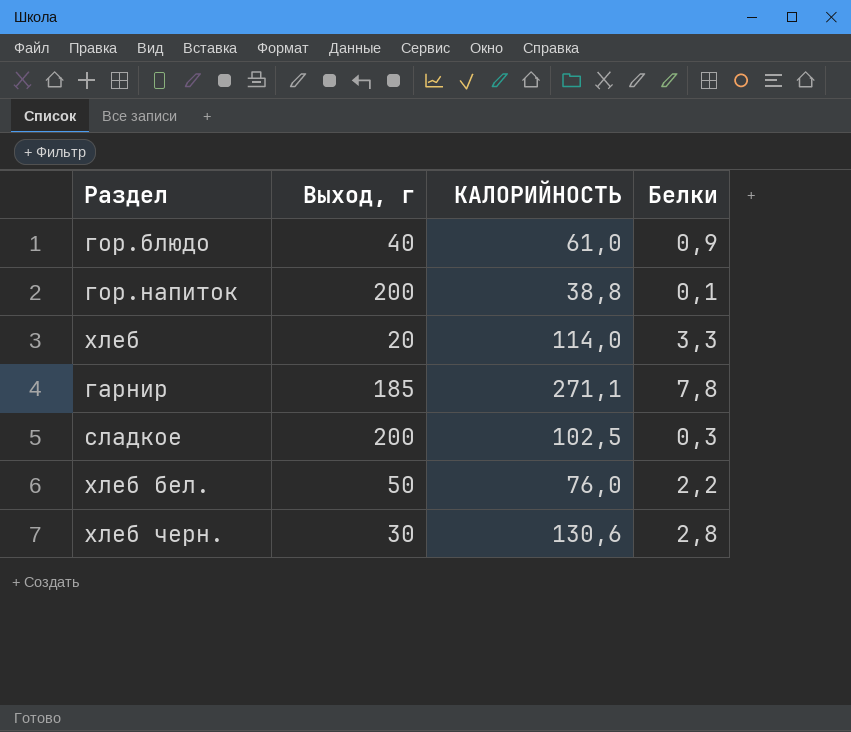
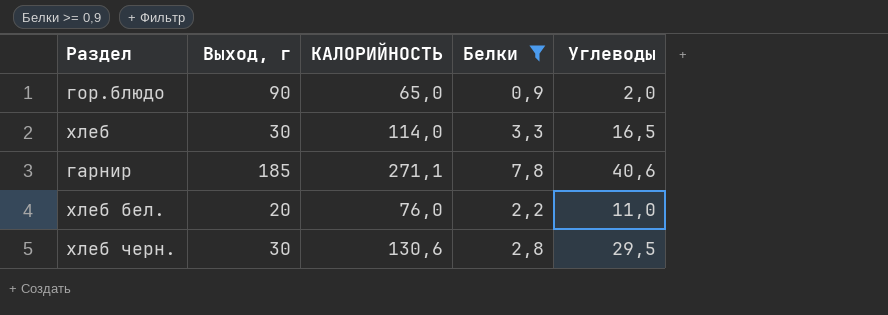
filter: none -> Белки >= 0,9
column Углеводы | position: none -> 5
гор.блюдо | Выход, г: 40 -> 90
гор.блюдо | КАЛОРИЙНОСТЬ: 61,0 -> 65,0
хлеб | Выход, г: 20 -> 30
хлеб бел. | Выход, г: 50 -> 20

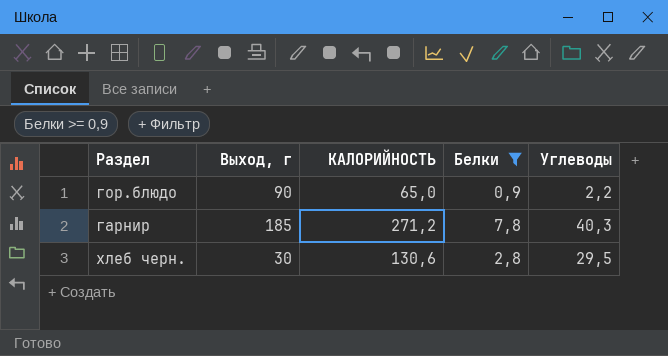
row хлеб: 30 | 114,0 | 3,3 | 16,5 -> none
row хлеб бел.: 20 | 76,0 | 2,2 | 11,0 -> none
гор.блюдо | Углеводы: 2,0 -> 2,2
гарнир | КАЛОРИЙНОСТЬ: 271,1 -> 271,2
гарнир | Углеводы: 40,6 -> 40,3

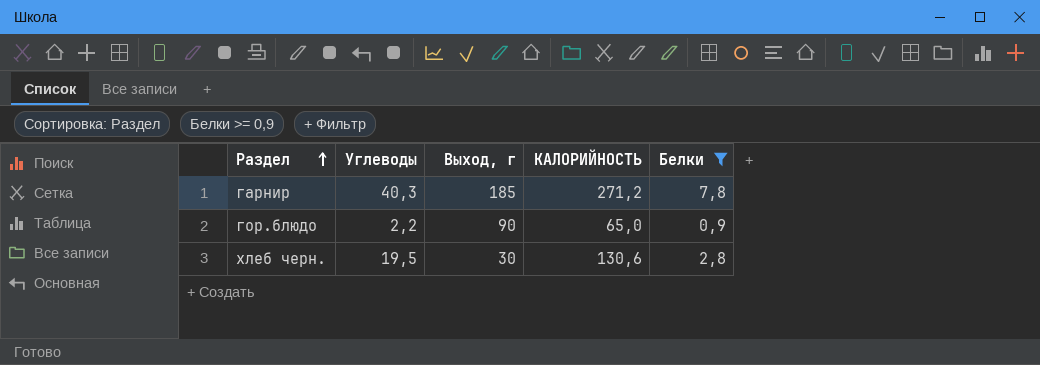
row order: none -> Раздел ascending
column Углеводы | position: 5 -> 2
хлеб черн. | Углеводы: 29,5 -> 19,5

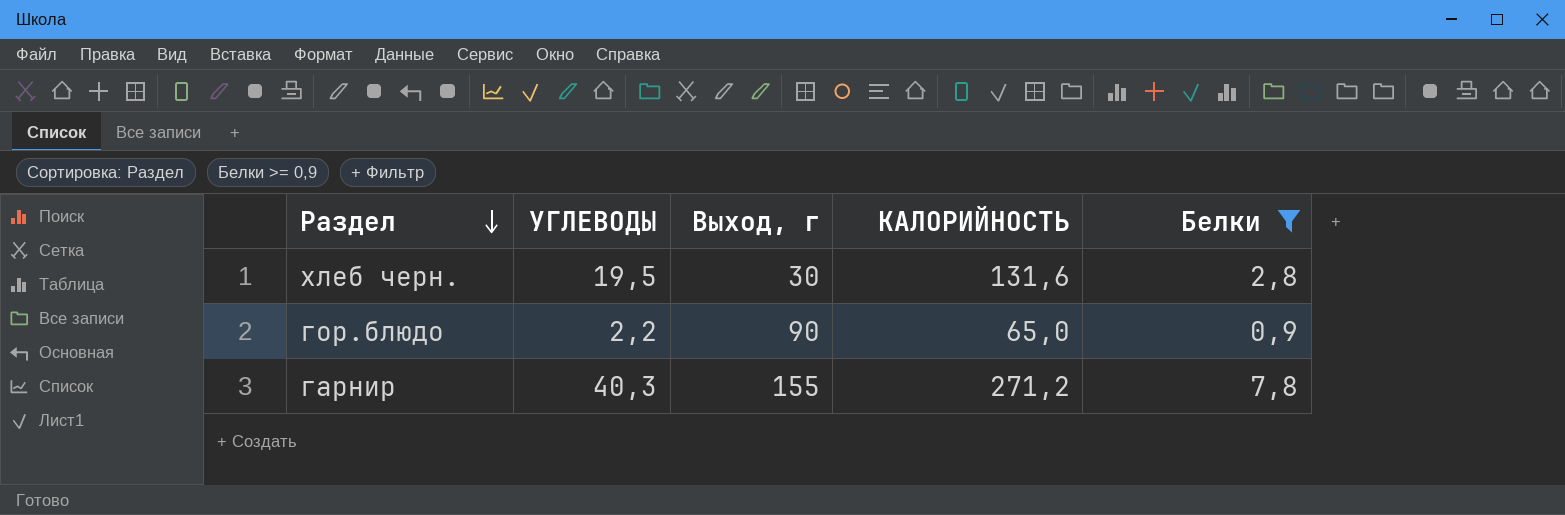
row order: Раздел ascending -> Раздел descending
column name: Углеводы -> УГЛЕВОДЫ
хлеб черн. | КАЛОРИЙНОСТЬ: 130,6 -> 131,6
гарнир | Выход, г: 185 -> 155

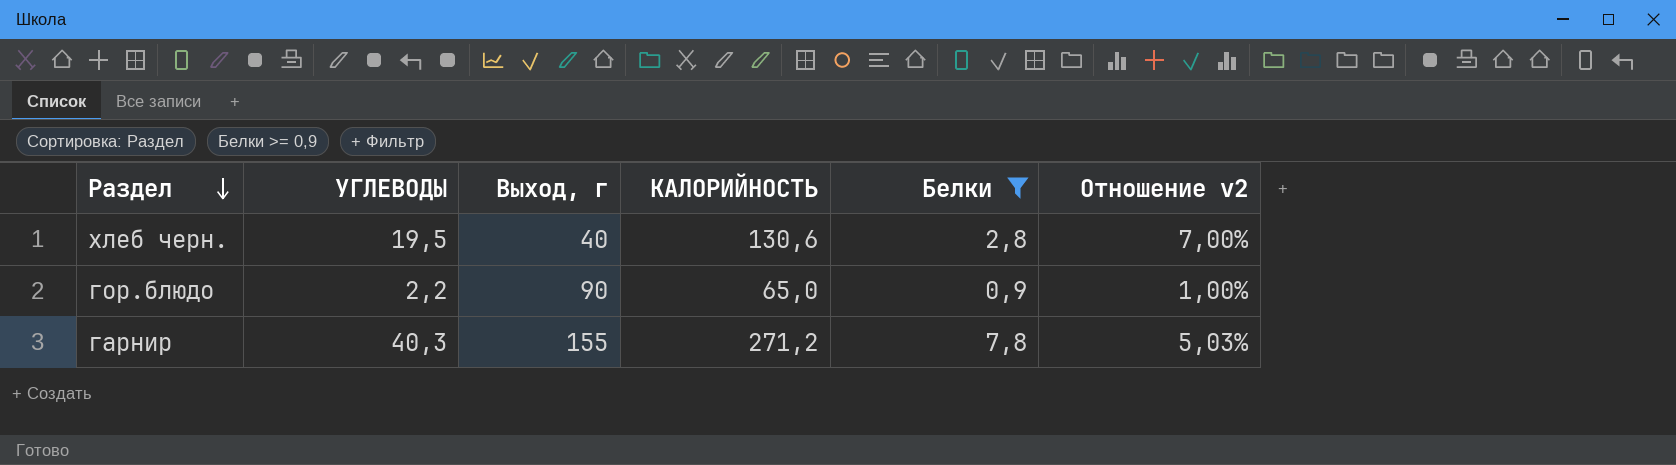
column Отношение v2 | formula: none -> [Белки] / [Выход, г]
хлеб черн. | Выход, г: 30 -> 40
хлеб черн. | КАЛОРИЙНОСТЬ: 131,6 -> 130,6

